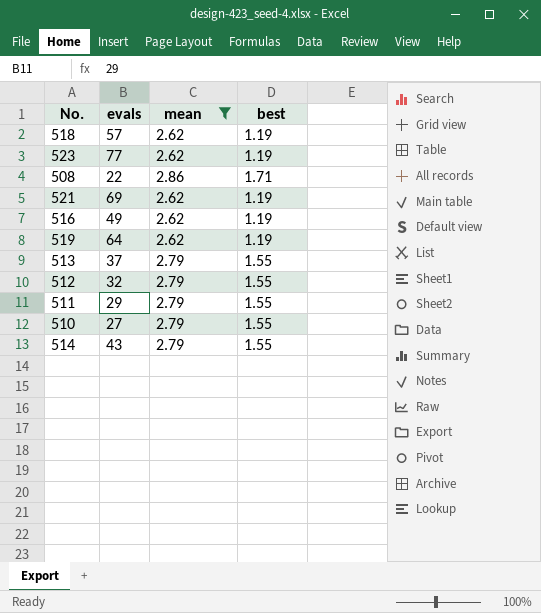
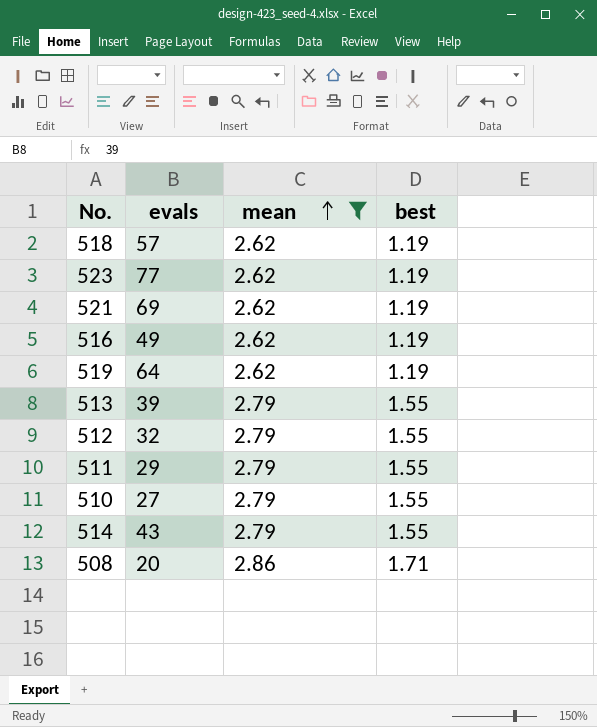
row order: none -> mean ascending
513 | evals: 37 -> 39
508 | evals: 22 -> 20

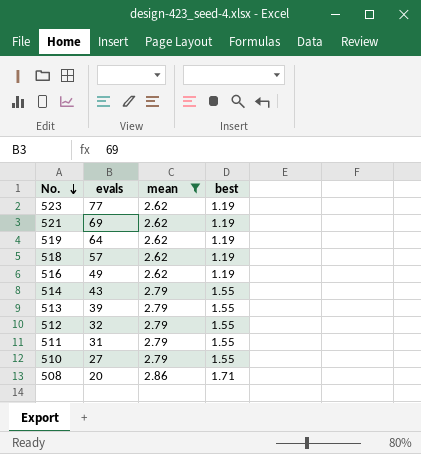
row order: mean ascending -> No. descending
511 | evals: 29 -> 31

